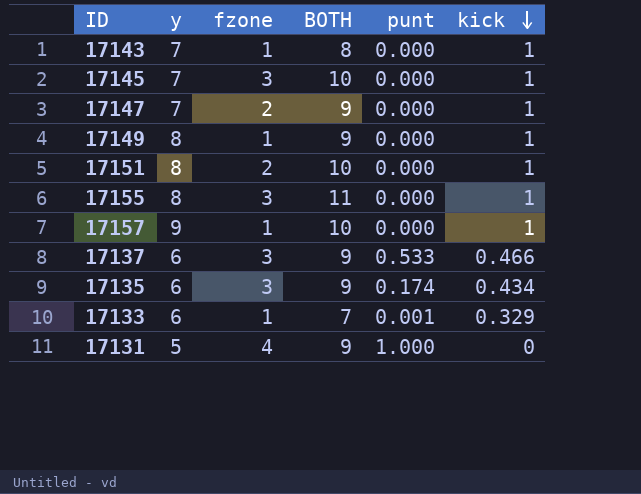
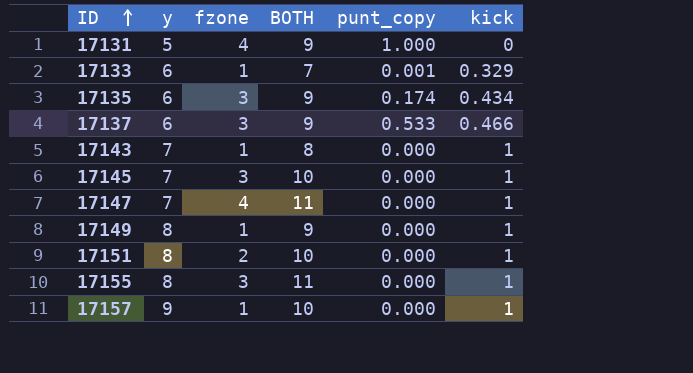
row order: kick descending -> ID ascending
column name: punt -> punt_copy
17147 | fzone: 2 -> 4
17147 | BOTH: 9 -> 11

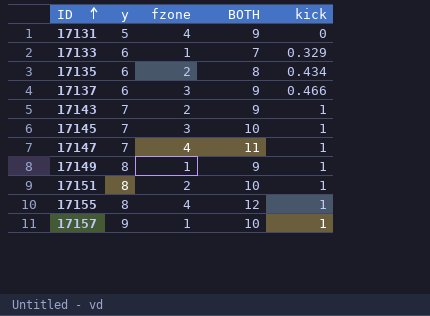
column punt_copy | position: 5 -> none
17135 | fzone: 3 -> 2
17135 | BOTH: 9 -> 8
17143 | fzone: 1 -> 2
17143 | BOTH: 8 -> 9
17155 | fzone: 3 -> 4
17155 | BOTH: 11 -> 12

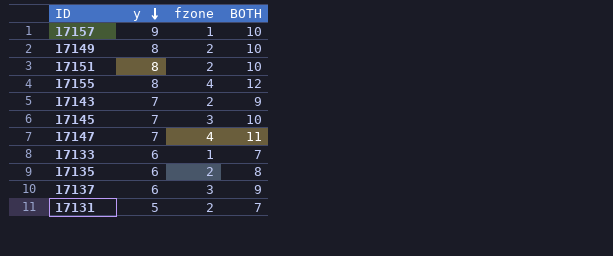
row order: ID ascending -> y descending
column kick | position: 5 -> none
17149 | fzone: 1 -> 2
17149 | BOTH: 9 -> 10
17131 | fzone: 4 -> 2
17131 | BOTH: 9 -> 7

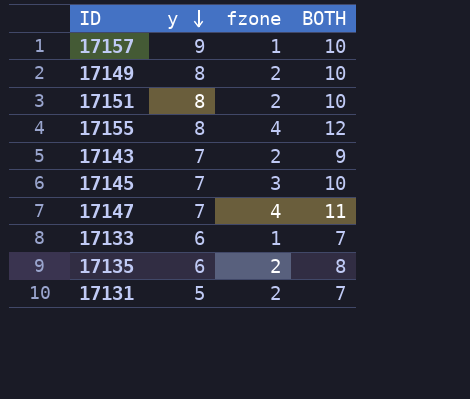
row 17137: 6 | 3 | 9 -> none

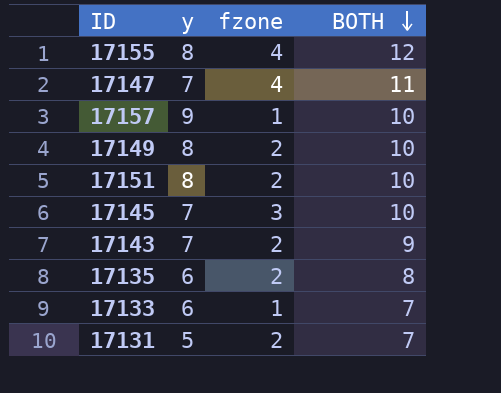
row order: y descending -> BOTH descending

